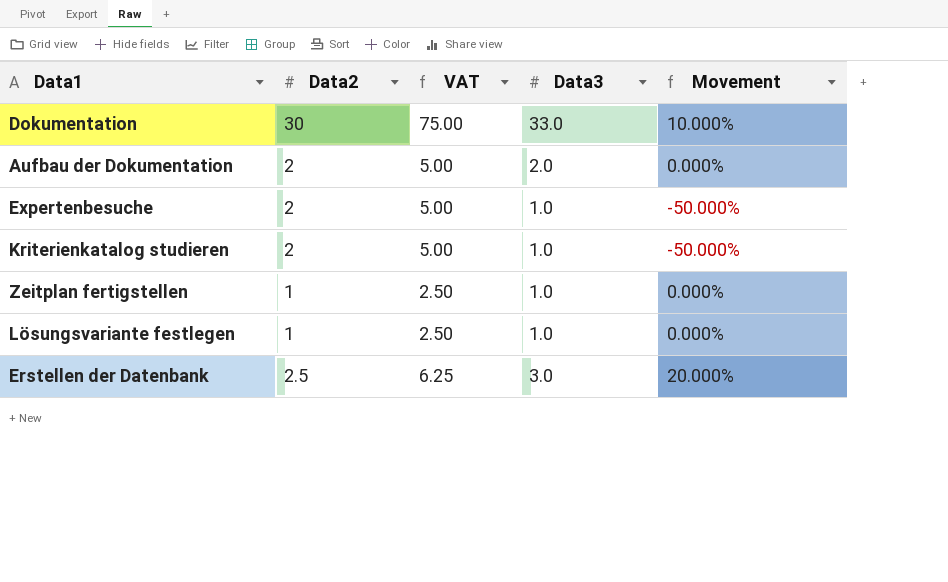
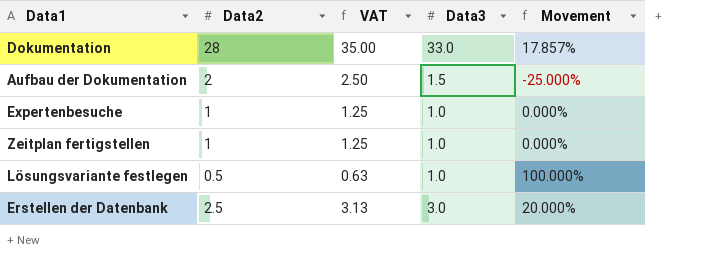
column VAT | formula: [Data2] * 2.5 -> [Data2] * 1.25
row Kriterienkatalog studieren: 2 | 5.00 | 1.0 | -50.000% -> none
Dokumentation | Data2: 30 -> 28
Dokumentation | Movement: 10.000% -> 17.857%
Aufbau der Dokumentation | Data3: 2.0 -> 1.5
Aufbau der Dokumentation | Movement: 0.000% -> -25.000%
Expertenbesuche | Data2: 2 -> 1
Expertenbesuche | Movement: -50.000% -> 0.000%
Lösungsvariante festlegen | Data2: 1 -> 0.5
Lösungsvariante festlegen | Movement: 0.000% -> 100.000%

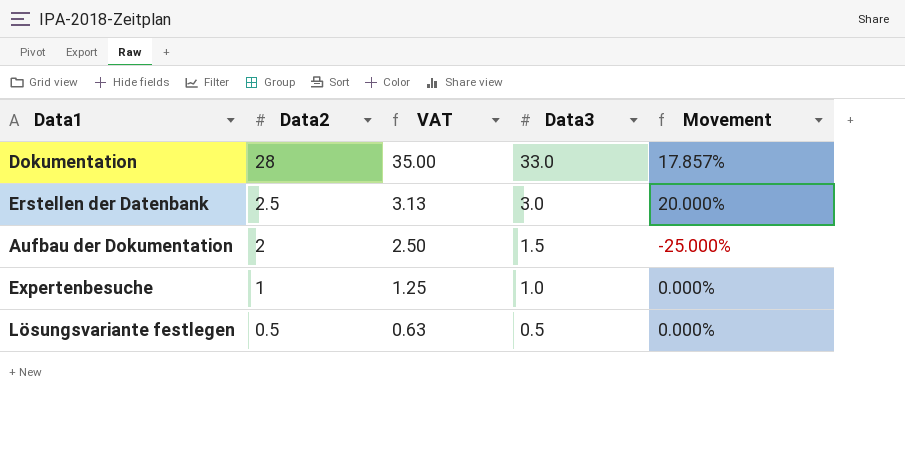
row order: none -> Data2 descending
row Zeitplan fertigstellen: 1 | 1.25 | 1.0 | 0.000% -> none
Lösungsvariante festlegen | Data3: 1.0 -> 0.5
Lösungsvariante festlegen | Movement: 100.000% -> 0.000%

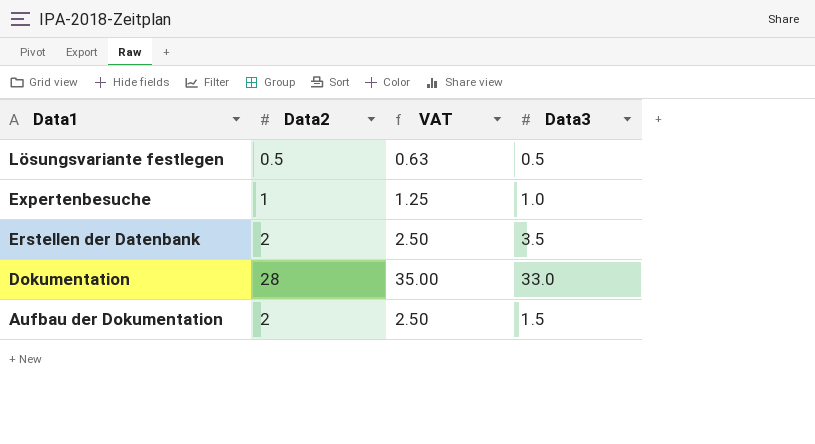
row order: Data2 descending -> Data1 descending
column Movement | formula: ([Data3] - [Data2]) / [Data2] -> none
Erstellen der Datenbank | Data2: 2.5 -> 2
Erstellen der Datenbank | VAT: 3.13 -> 2.50
Erstellen der Datenbank | Data3: 3.0 -> 3.5

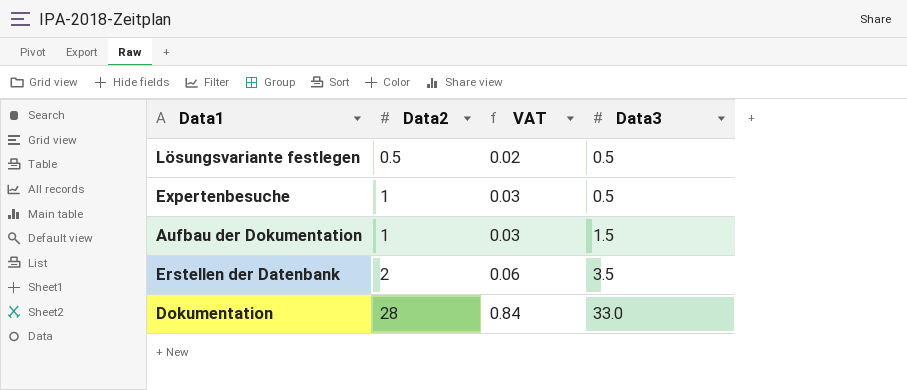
row order: Data1 descending -> Data2 ascending
column VAT | formula: [Data2] * 1.25 -> [Data2] * 0.03
Expertenbesuche | Data3: 1.0 -> 0.5
Aufbau der Dokumentation | Data2: 2 -> 1

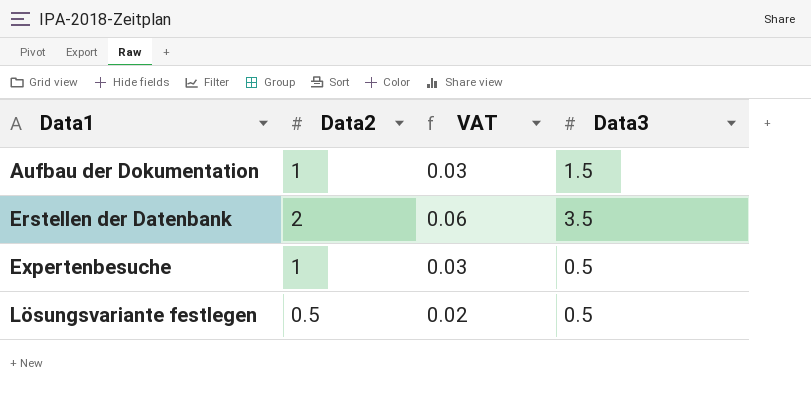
row order: Data2 ascending -> Data1 ascending
row Dokumentation: 28 | 0.84 | 33.0 -> none

